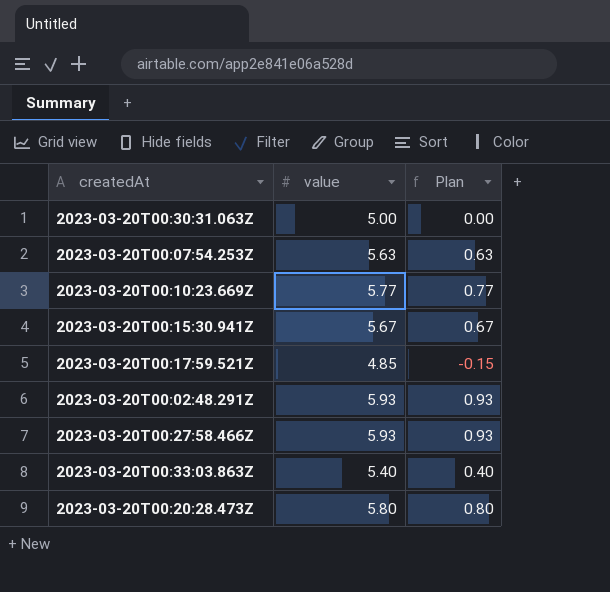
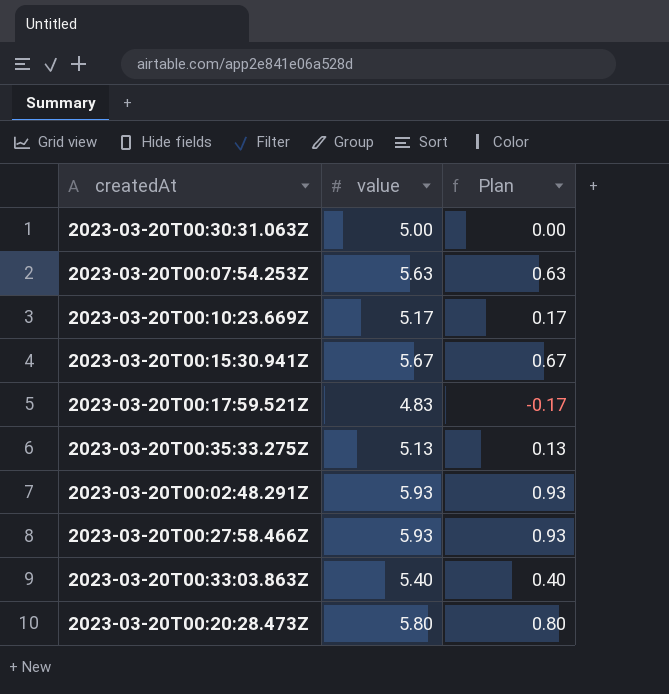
2023-03-20T00:10:23.669Z | value: 5.77 -> 5.17
2023-03-20T00:10:23.669Z | Plan: 0.77 -> 0.17
2023-03-20T00:17:59.521Z | value: 4.85 -> 4.83
2023-03-20T00:17:59.521Z | Plan: -0.15 -> -0.17
row 2023-03-20T00:35:33.275Z: none -> 5.13 | 0.13

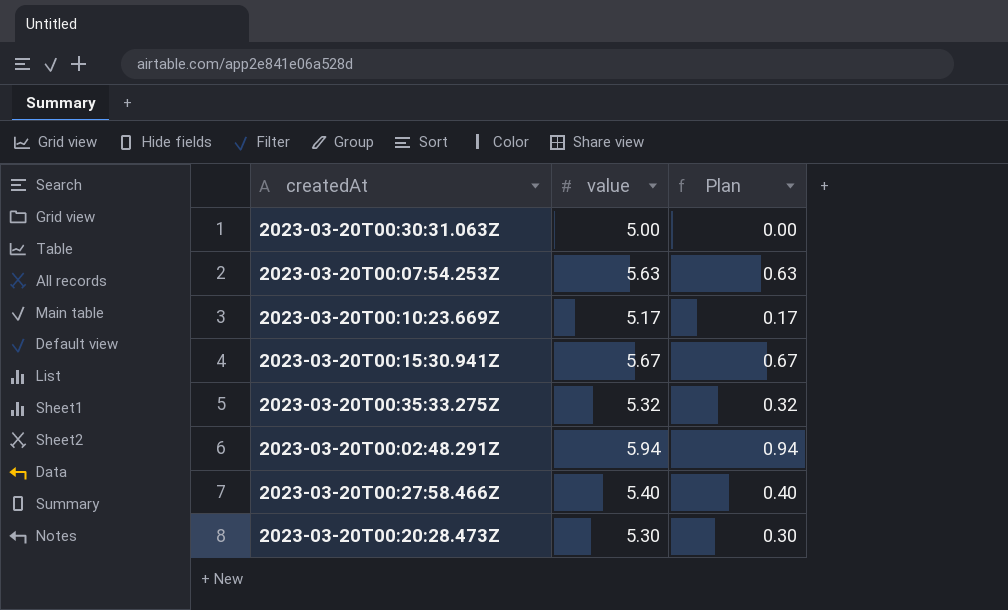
row 2023-03-20T00:17:59.521Z: 4.83 | -0.17 -> none
row 2023-03-20T00:33:03.863Z: 5.40 | 0.40 -> none
2023-03-20T00:35:33.275Z | value: 5.13 -> 5.32
2023-03-20T00:35:33.275Z | Plan: 0.13 -> 0.32
2023-03-20T00:02:48.291Z | value: 5.93 -> 5.94
2023-03-20T00:02:48.291Z | Plan: 0.93 -> 0.94
2023-03-20T00:27:58.466Z | value: 5.93 -> 5.40
2023-03-20T00:27:58.466Z | Plan: 0.93 -> 0.40
2023-03-20T00:20:28.473Z | value: 5.80 -> 5.30
2023-03-20T00:20:28.473Z | Plan: 0.80 -> 0.30

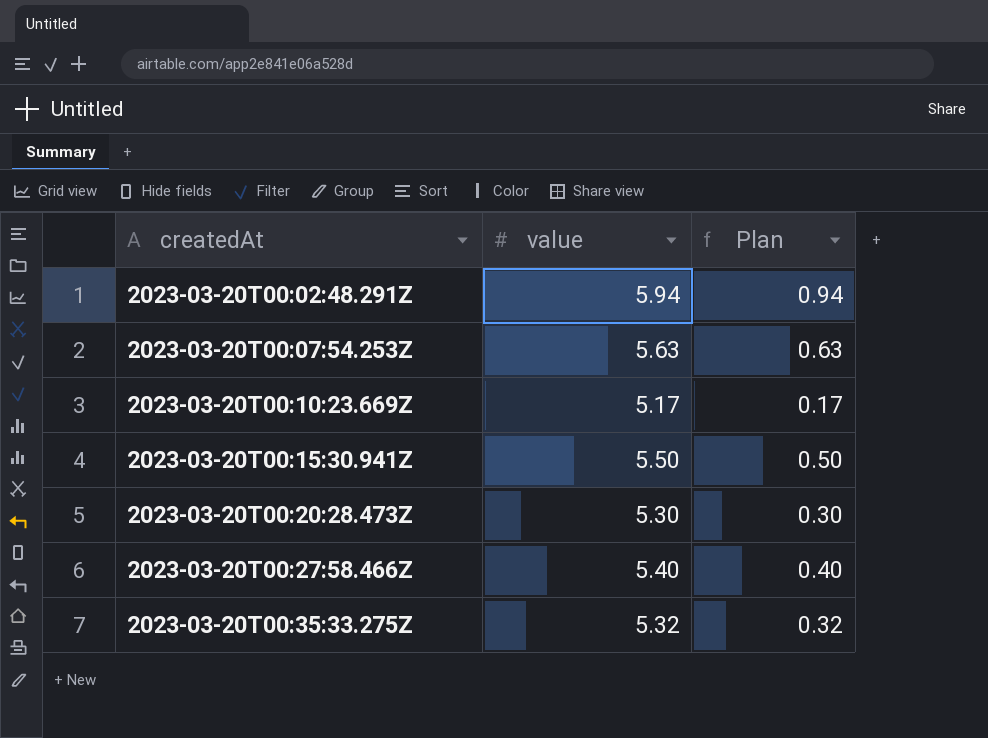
row order: none -> createdAt ascending
row 2023-03-20T00:30:31.063Z: 5.00 | 0.00 -> none
2023-03-20T00:15:30.941Z | value: 5.67 -> 5.50
2023-03-20T00:15:30.941Z | Plan: 0.67 -> 0.50

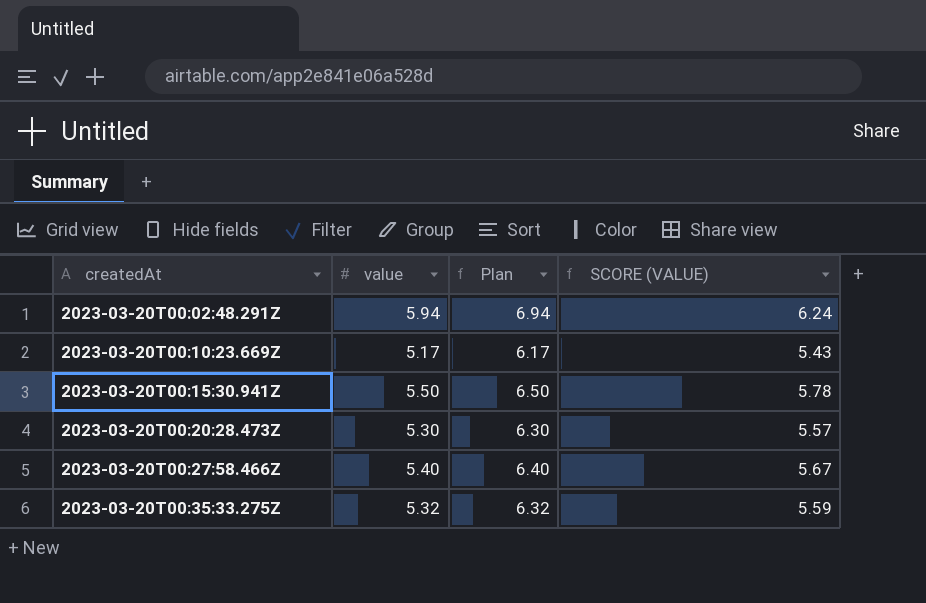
column Plan | formula: [value] - 5 -> [value] + 1
column SCORE (VALUE) | formula: none -> [value] * 1.05
row 2023-03-20T00:07:54.253Z: 5.63 | 0.63 -> none

